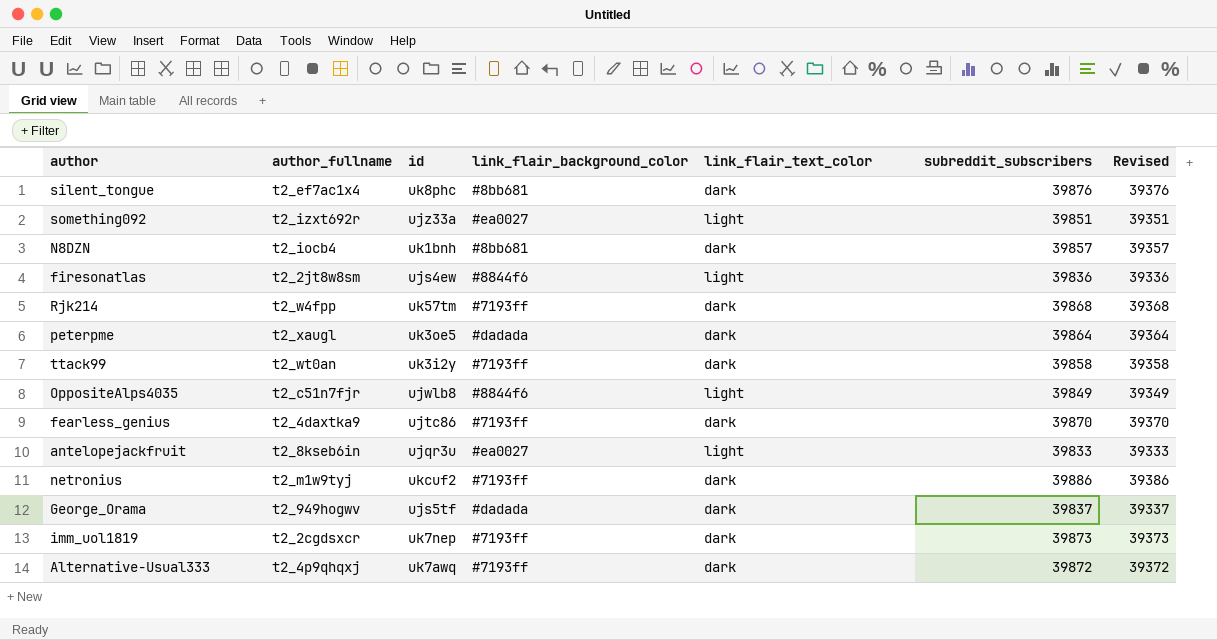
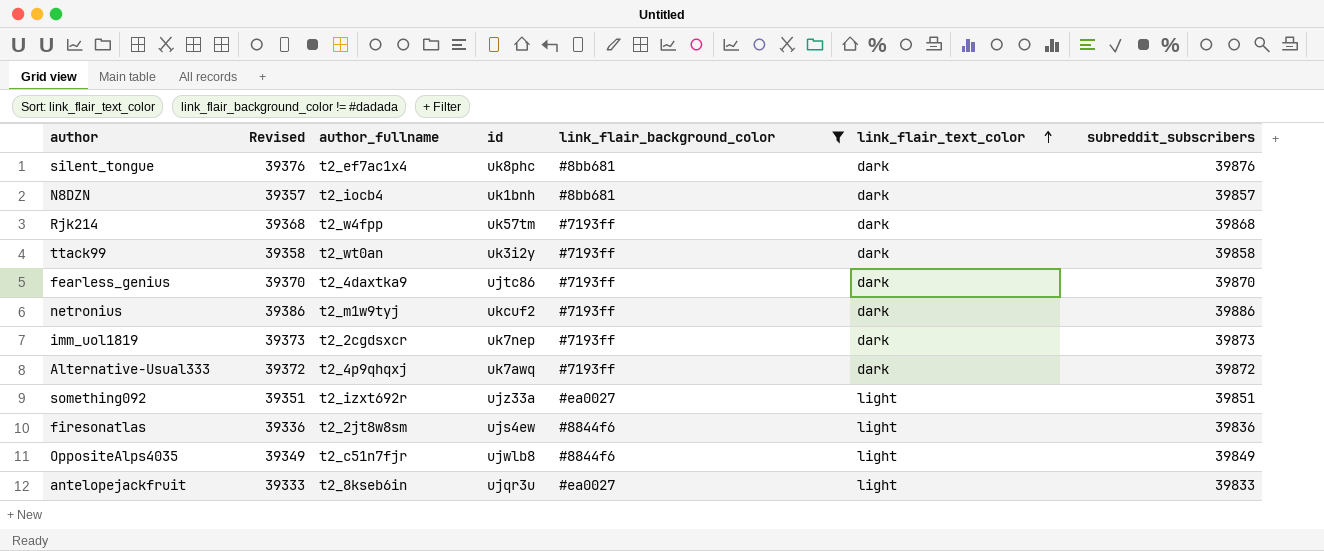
filter: none -> link_flair_background_color != #dadada
row order: none -> link_flair_text_color ascending
column Revised | position: 7 -> 2

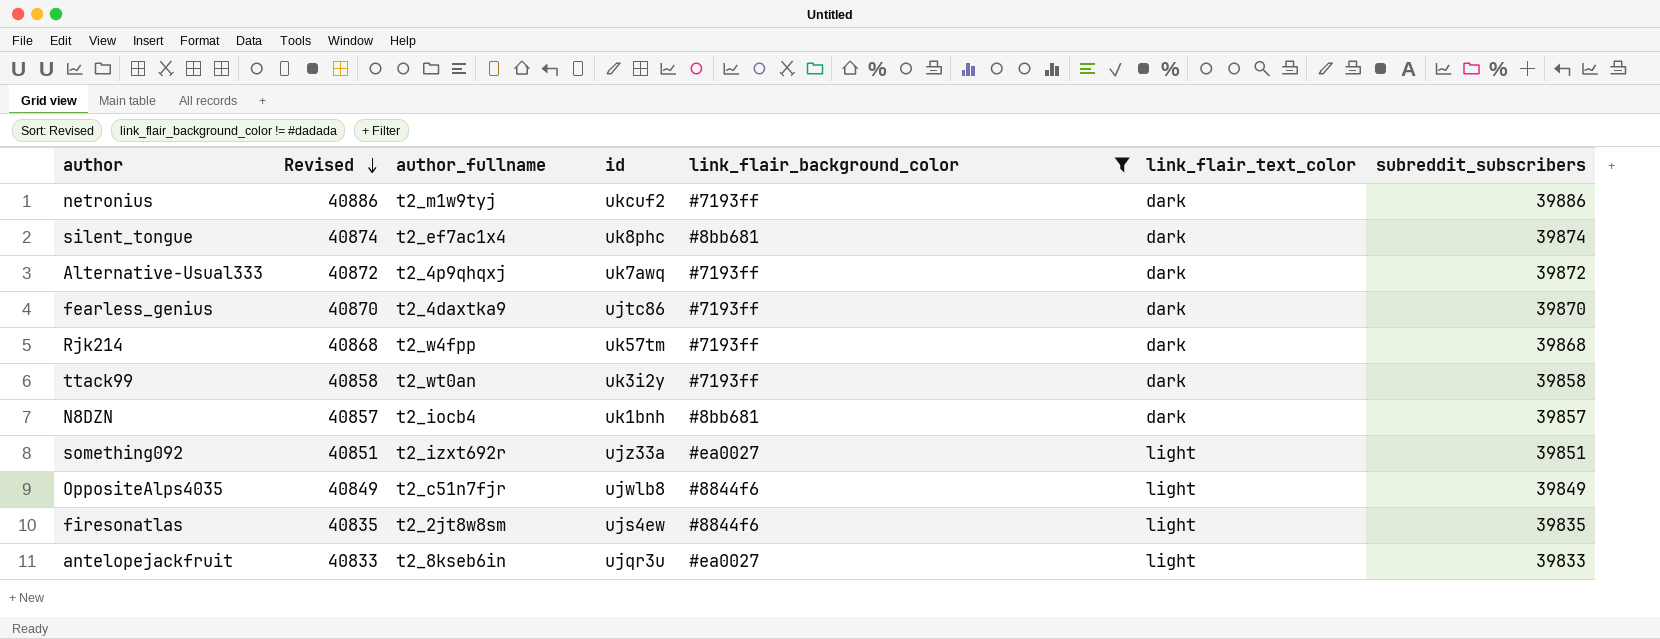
row order: link_flair_text_color ascending -> Revised descending
column Revised | formula: [subreddit_subscribers] - 500 -> [subreddit_subscribers] + 1000
row imm_uol1819: 39373 | t2_2cgdsxcr | uk7nep | #7193ff | dark | 39873 -> none
silent_tongue | subreddit_subscribers: 39876 -> 39874
firesonatlas | subreddit_subscribers: 39836 -> 39835

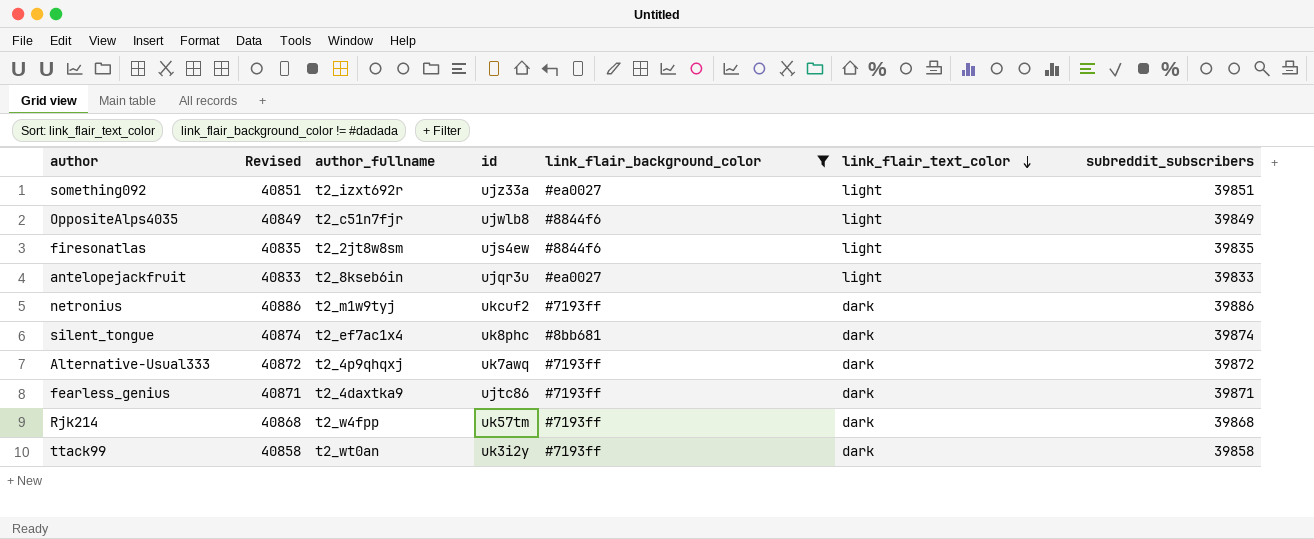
row order: Revised descending -> link_flair_text_color descending
row N8DZN: 40857 | t2_iocb4 | uk1bnh | #8bb681 | dark | 39857 -> none
fearless_genius | Revised: 40870 -> 40871
fearless_genius | subreddit_subscribers: 39870 -> 39871

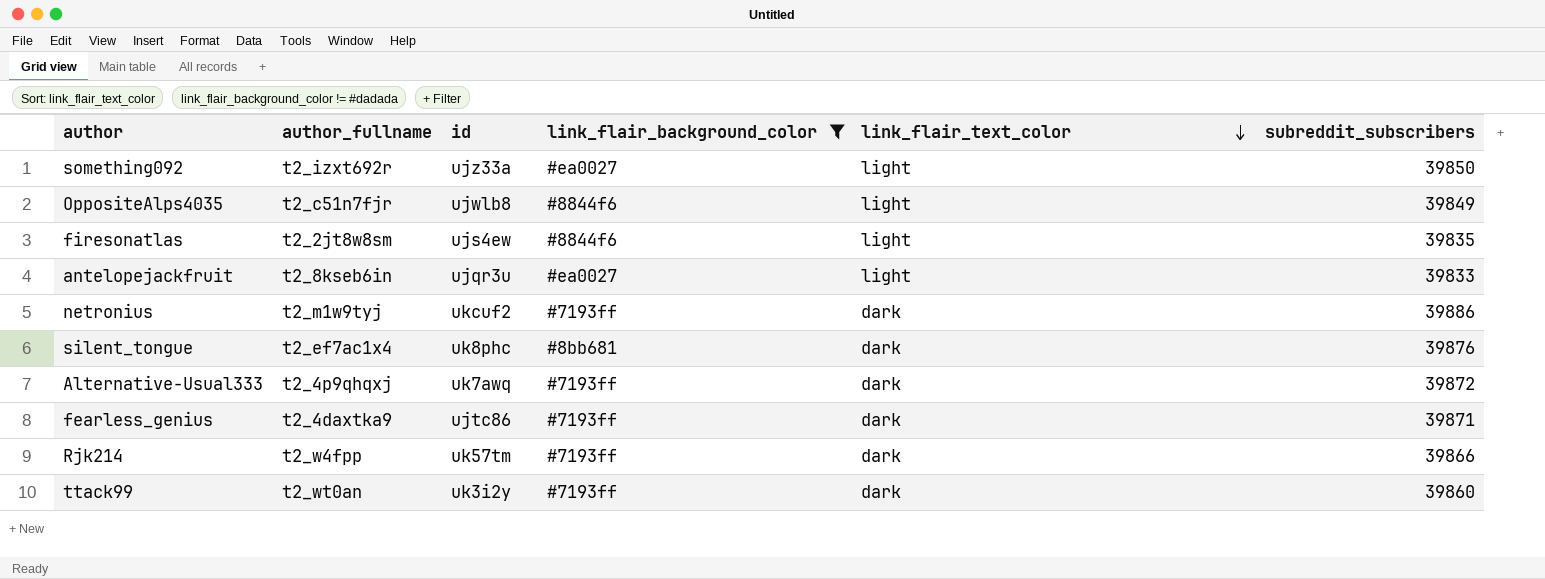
column Revised | formula: [subreddit_subscribers] + 1000 -> none
something092 | subreddit_subscribers: 39851 -> 39850
silent_tongue | subreddit_subscribers: 39874 -> 39876
Rjk214 | subreddit_subscribers: 39868 -> 39866
ttack99 | subreddit_subscribers: 39858 -> 39860

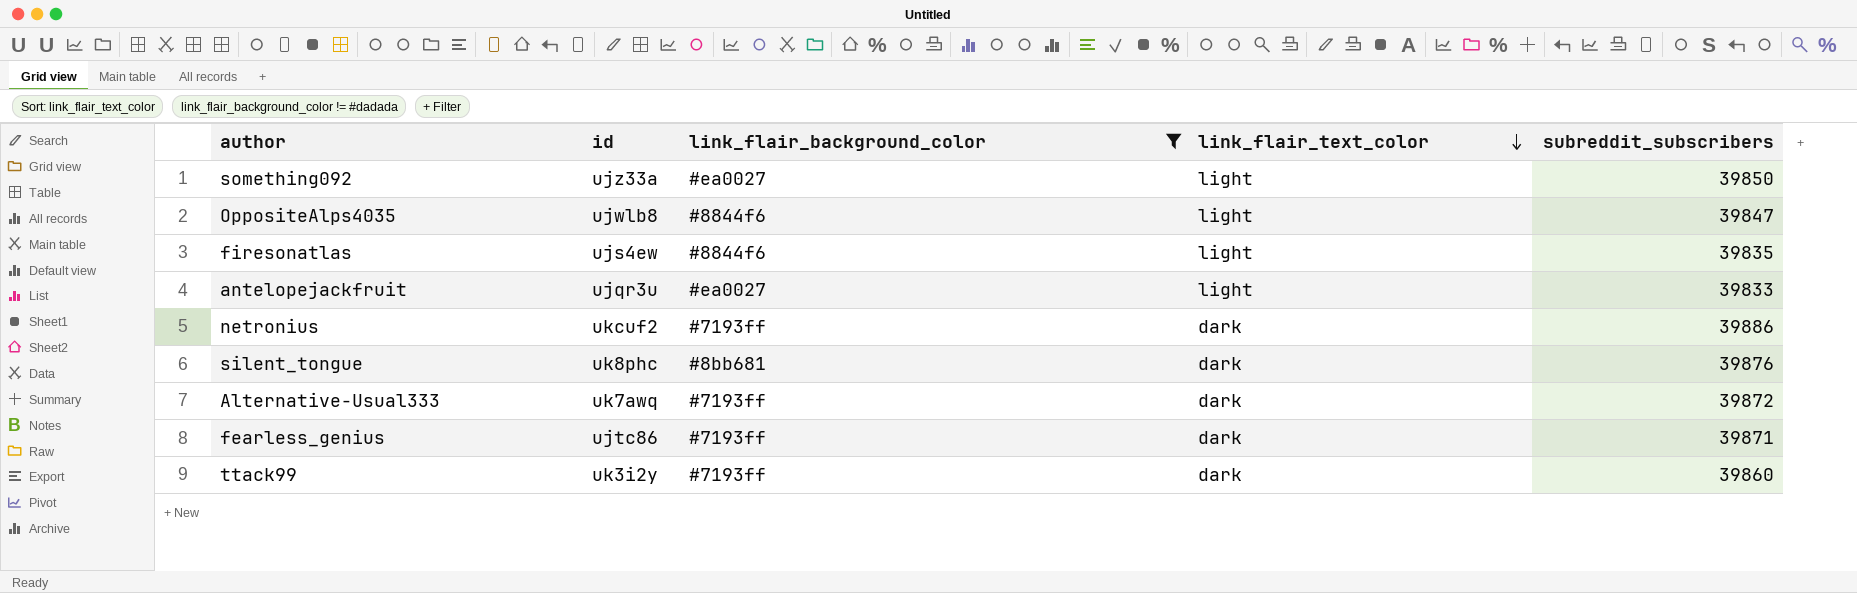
column author_fullname | position: 2 -> none
row Rjk214: t2_w4fpp | uk57tm | #7193ff | dark | 39866 -> none
OppositeAlps4035 | subreddit_subscribers: 39849 -> 39847

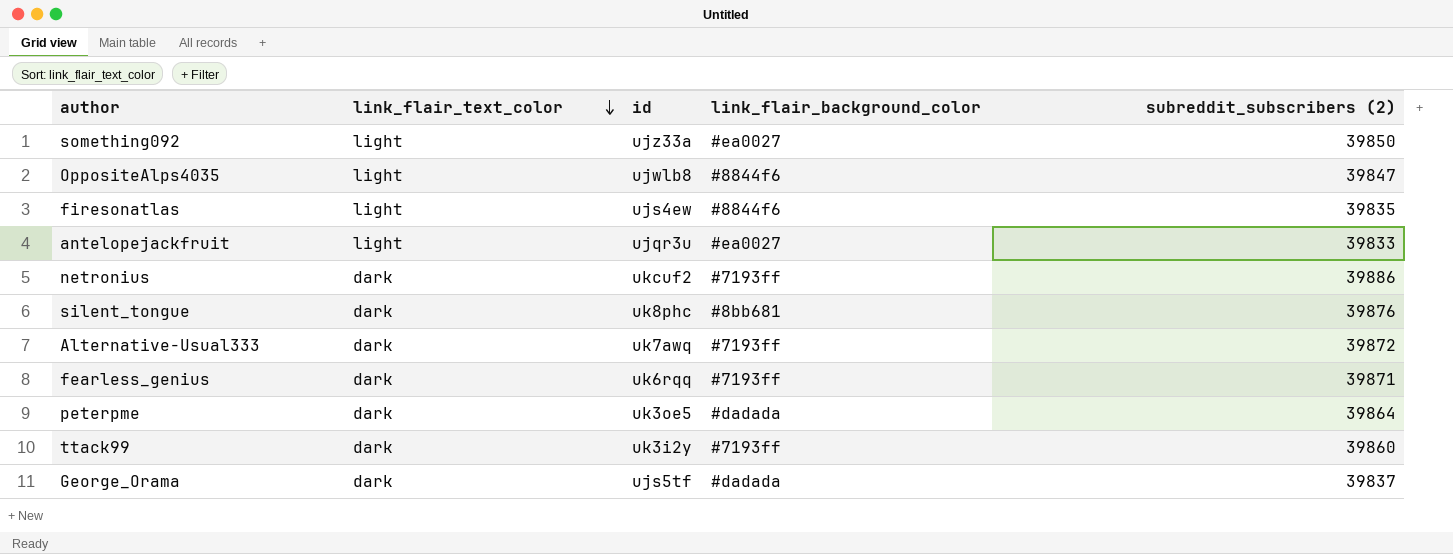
filter: link_flair_background_color != #dadada -> none
column link_flair_text_color | position: 4 -> 2
column name: subreddit_subscribers -> subreddit_subscribers (2)
fearless_genius | id: ujtc86 -> uk6rqq

